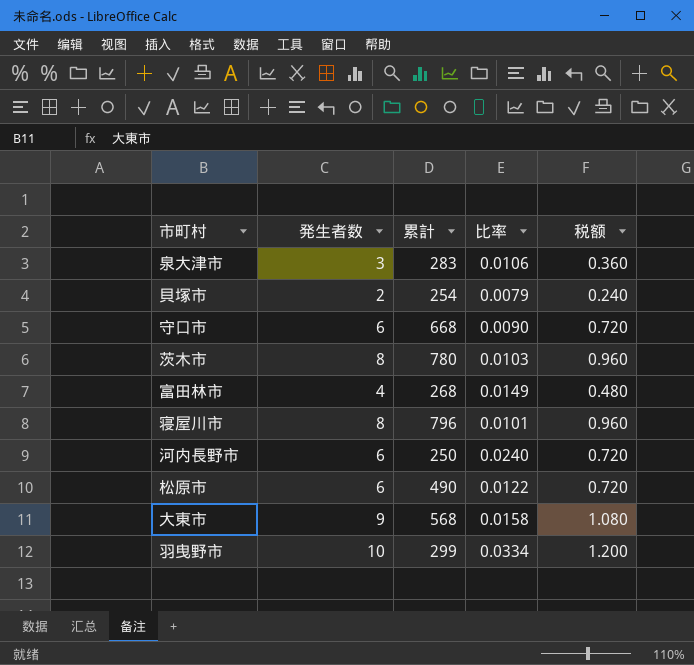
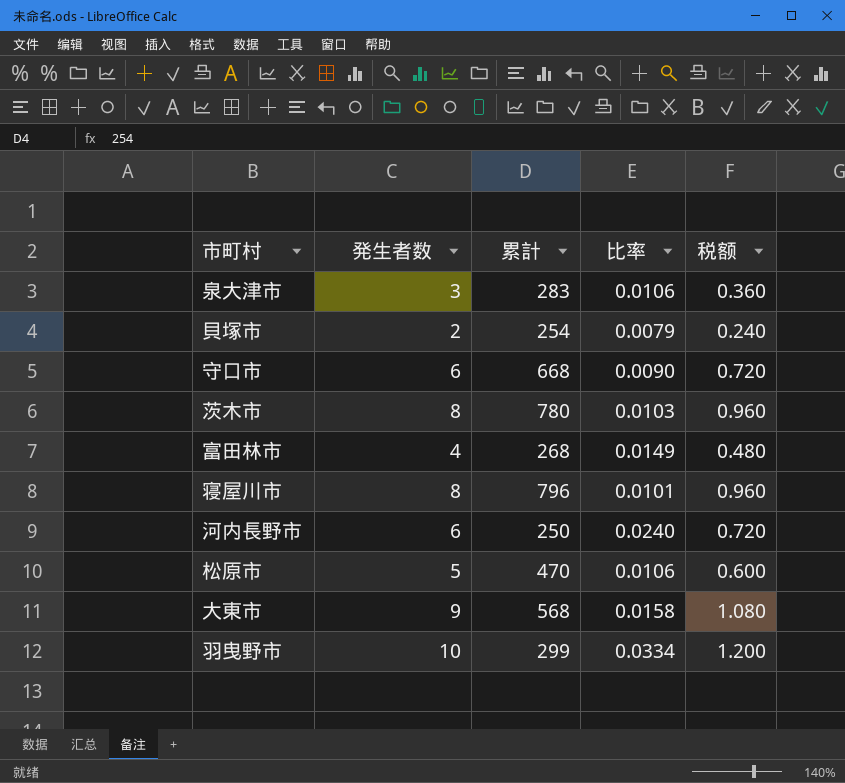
松原市 | 発生者数: 6 -> 5
松原市 | 累計: 490 -> 470
松原市 | 比率: 0.0122 -> 0.0106
松原市 | 税额: 0.720 -> 0.600

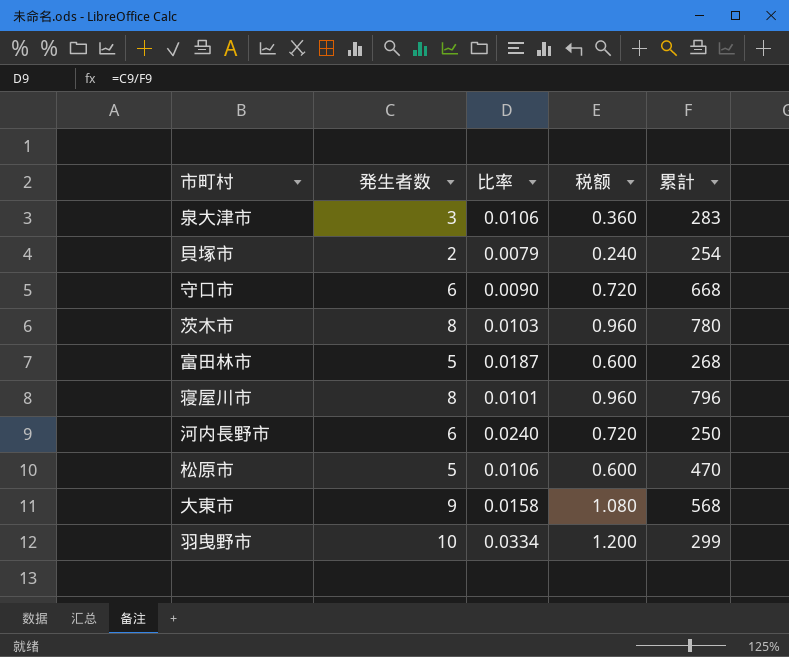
column 累計 | position: 3 -> 5
富田林市 | 発生者数: 4 -> 5
富田林市 | 比率: 0.0149 -> 0.0187
富田林市 | 税额: 0.480 -> 0.600

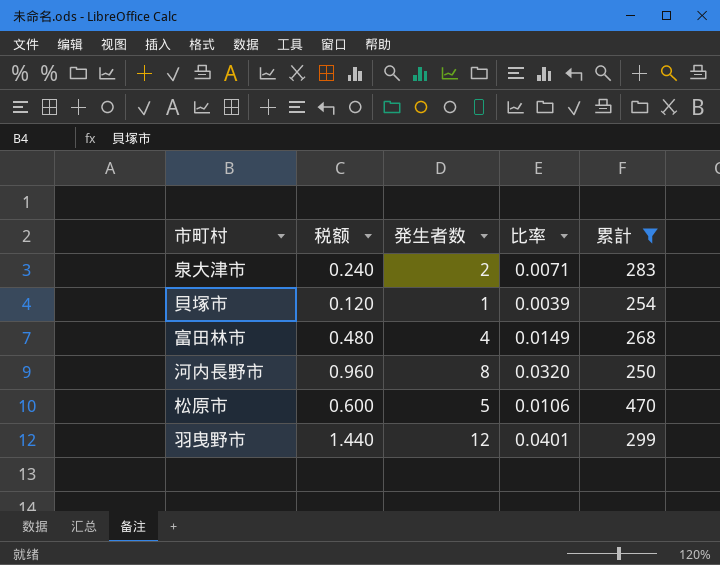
filter: none -> 累計 <= 470
column 税额 | position: 4 -> 2
泉大津市 | 税额: 0.360 -> 0.240
泉大津市 | 発生者数: 3 -> 2
泉大津市 | 比率: 0.0106 -> 0.0071
貝塚市 | 税额: 0.240 -> 0.120
貝塚市 | 発生者数: 2 -> 1
貝塚市 | 比率: 0.0079 -> 0.0039
富田林市 | 税额: 0.600 -> 0.480
富田林市 | 発生者数: 5 -> 4
富田林市 | 比率: 0.0187 -> 0.0149
河内長野市 | 税额: 0.720 -> 0.960
河内長野市 | 発生者数: 6 -> 8
河内長野市 | 比率: 0.0240 -> 0.0320
羽曳野市 | 税额: 1.200 -> 1.440
羽曳野市 | 発生者数: 10 -> 12
羽曳野市 | 比率: 0.0334 -> 0.0401

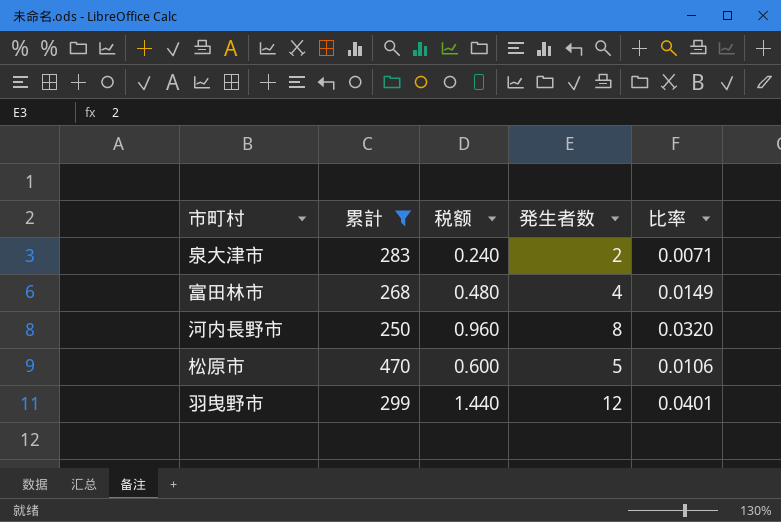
column 累計 | position: 5 -> 2
row 貝塚市: 0.120 | 1 | 0.0039 | 254 -> none

